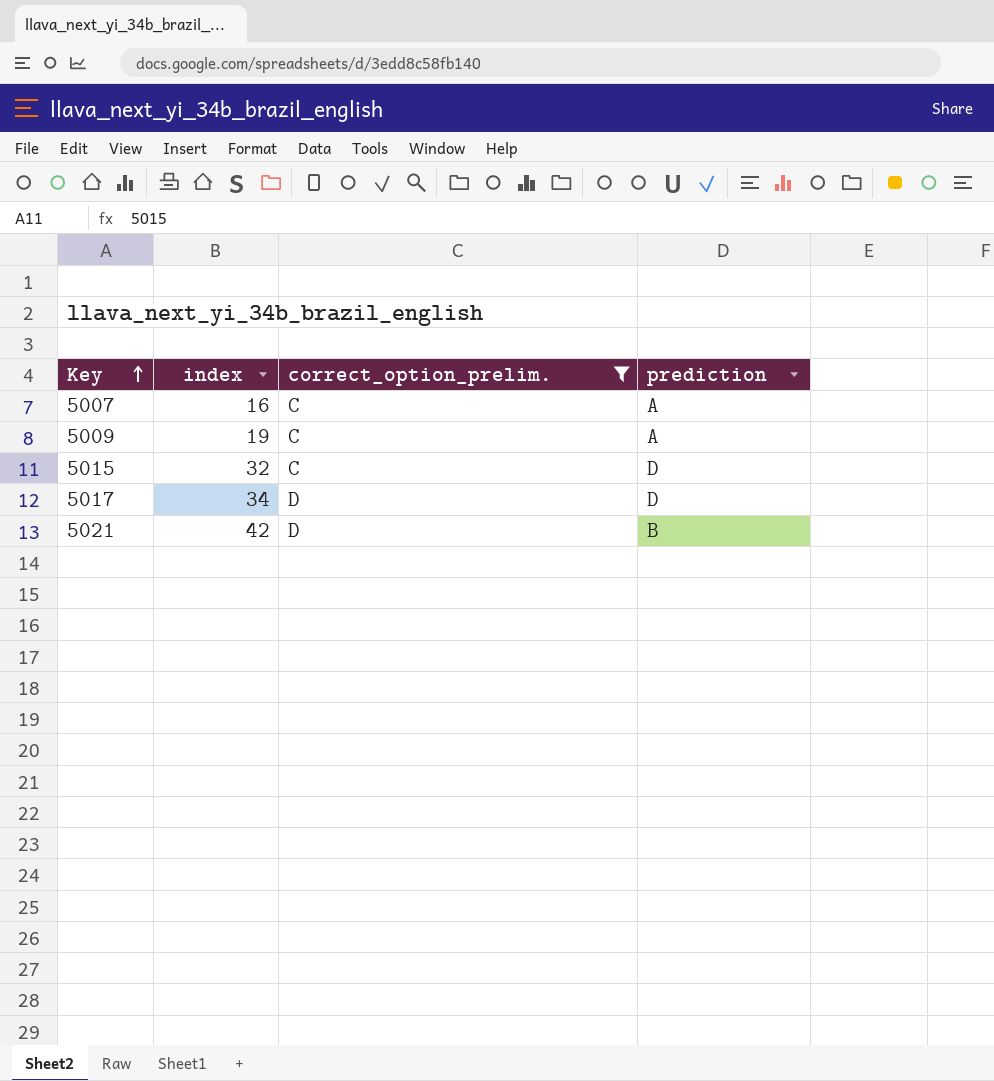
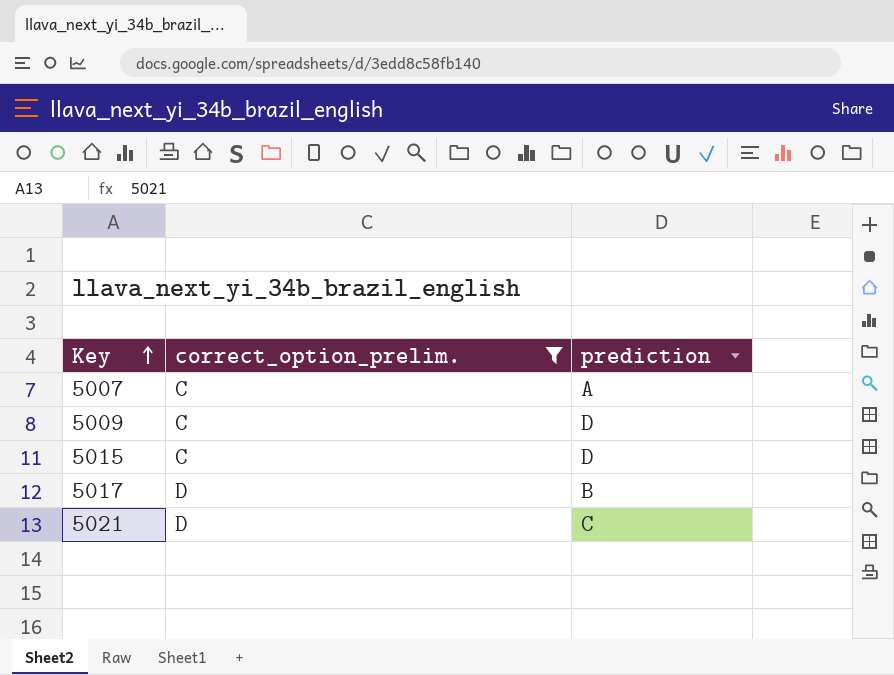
column index | position: 2 -> none
5009 | prediction: A -> D
5017 | prediction: D -> B
5021 | prediction: B -> C

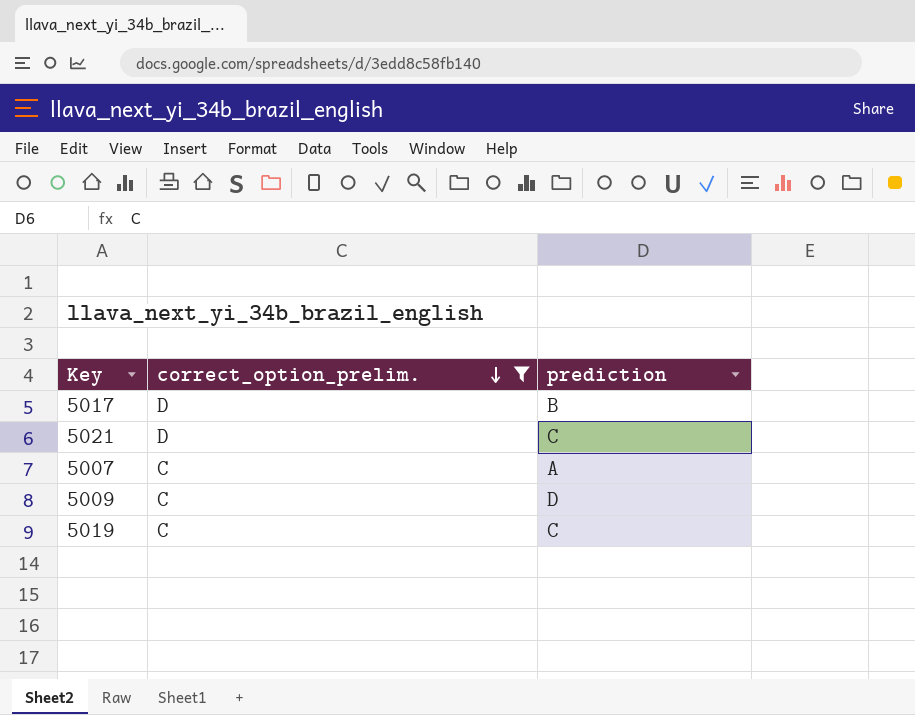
row order: Key ascending -> correct_option_prelim. descending
row 5015: C | D -> none
row 5019: none -> C | C

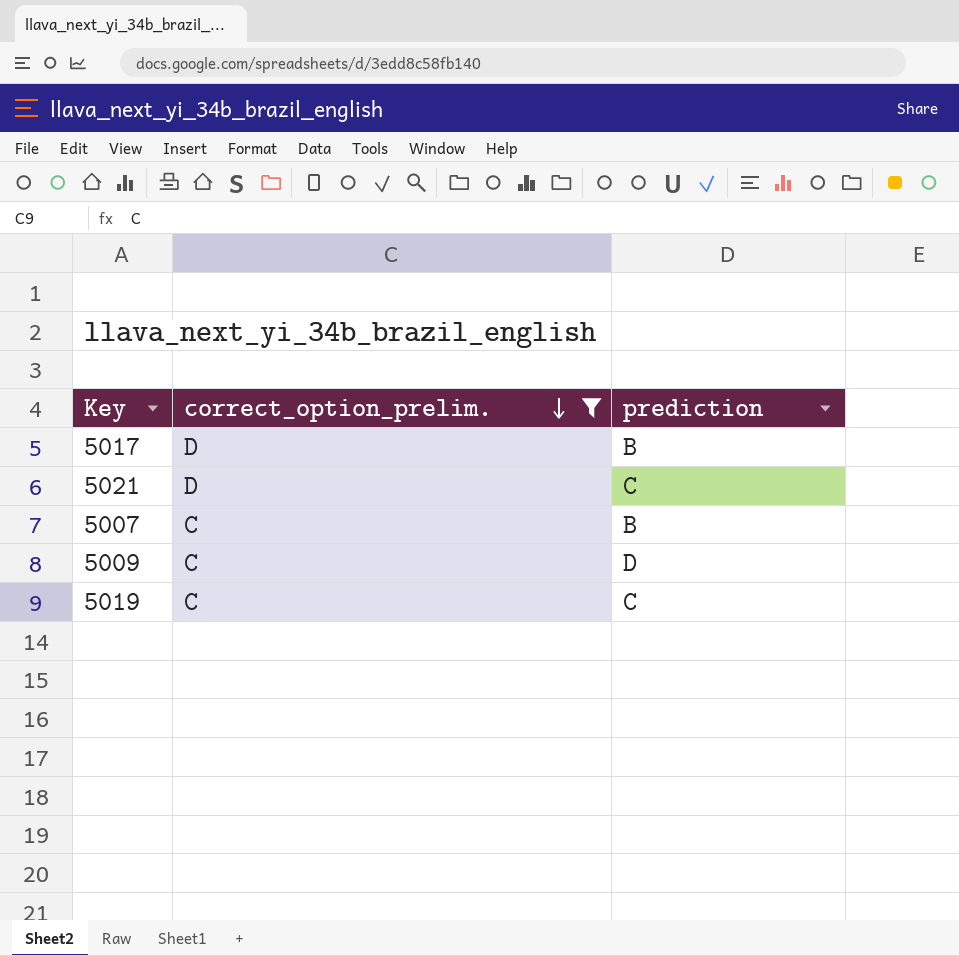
5007 | prediction: A -> B

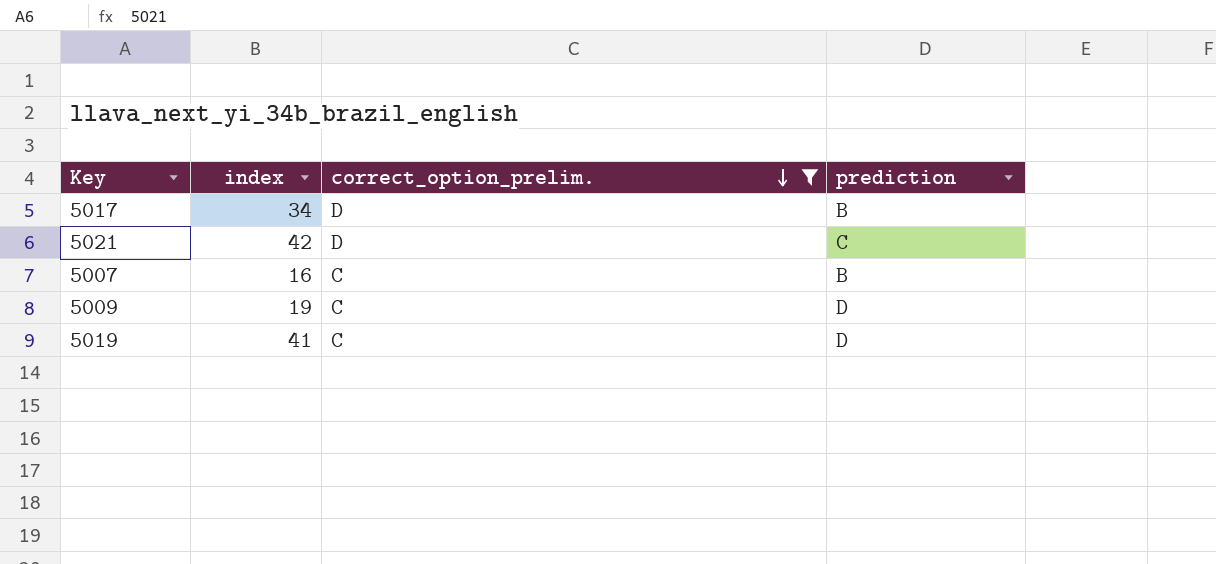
column index | position: none -> 2
5019 | prediction: C -> D

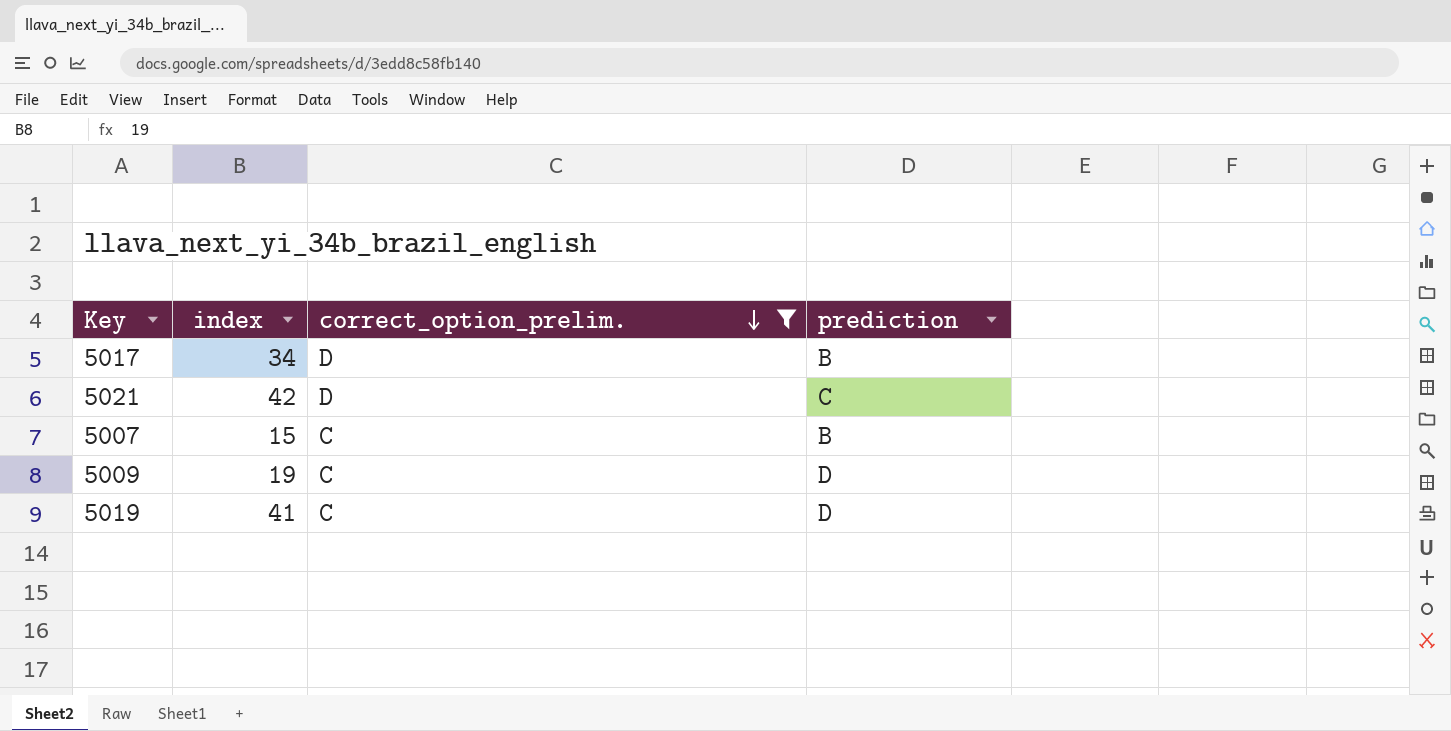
5007 | index: 16 -> 15

